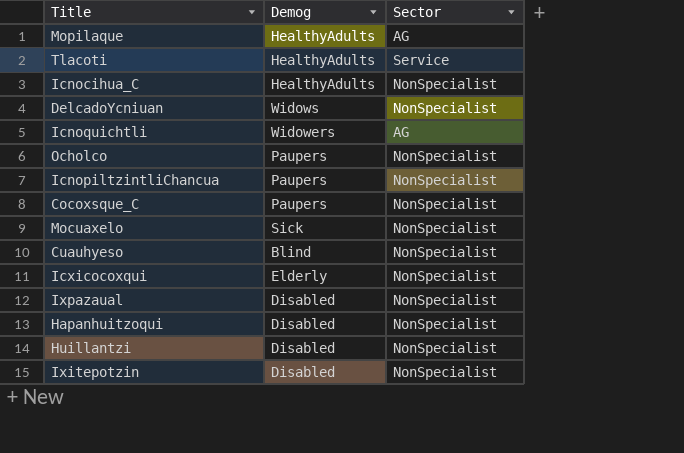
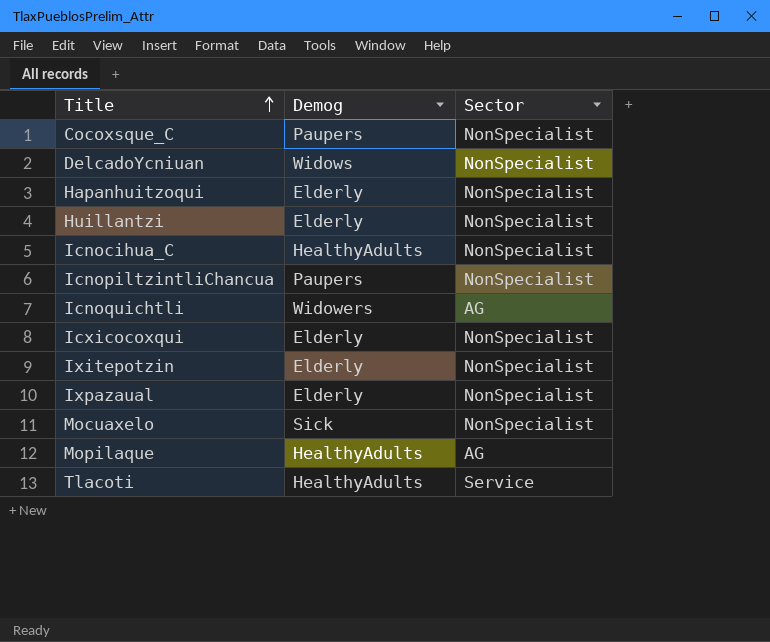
row order: none -> Title ascending
row Ocholco: Paupers | NonSpecialist -> none
row Cuauhyeso: Blind | NonSpecialist -> none
Hapanhuitzoqui | Demog: Disabled -> Elderly
Huillantzi | Demog: Disabled -> Elderly
Ixitepotzin | Demog: Disabled -> Elderly
Ixpazaual | Demog: Disabled -> Elderly

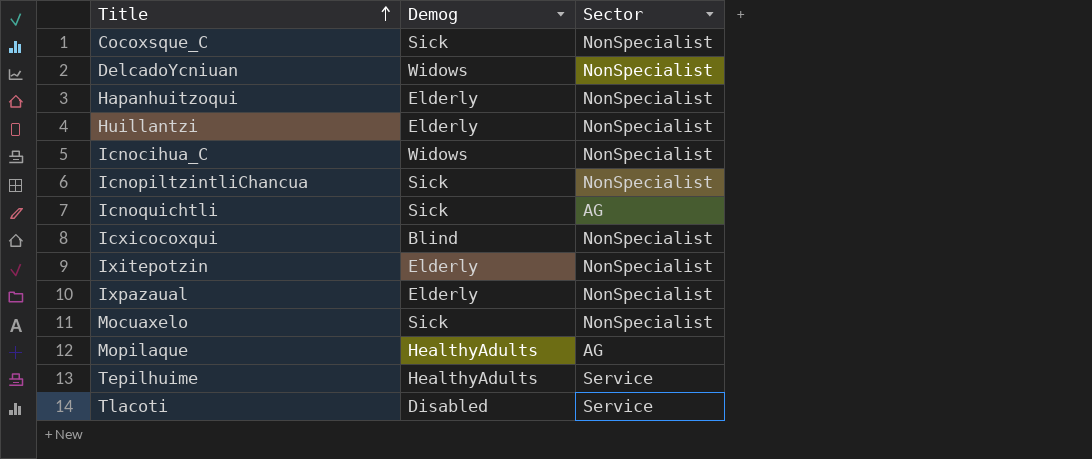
Cocoxsque_C | Demog: Paupers -> Sick
Icnocihua_C | Demog: HealthyAdults -> Widows
IcnopiltzintliChancua | Demog: Paupers -> Sick
Icnoquichtli | Demog: Widowers -> Sick
Icxicocoxqui | Demog: Elderly -> Blind
row Tepilhuime: none -> HealthyAdults | Service
Tlacoti | Demog: HealthyAdults -> Disabled

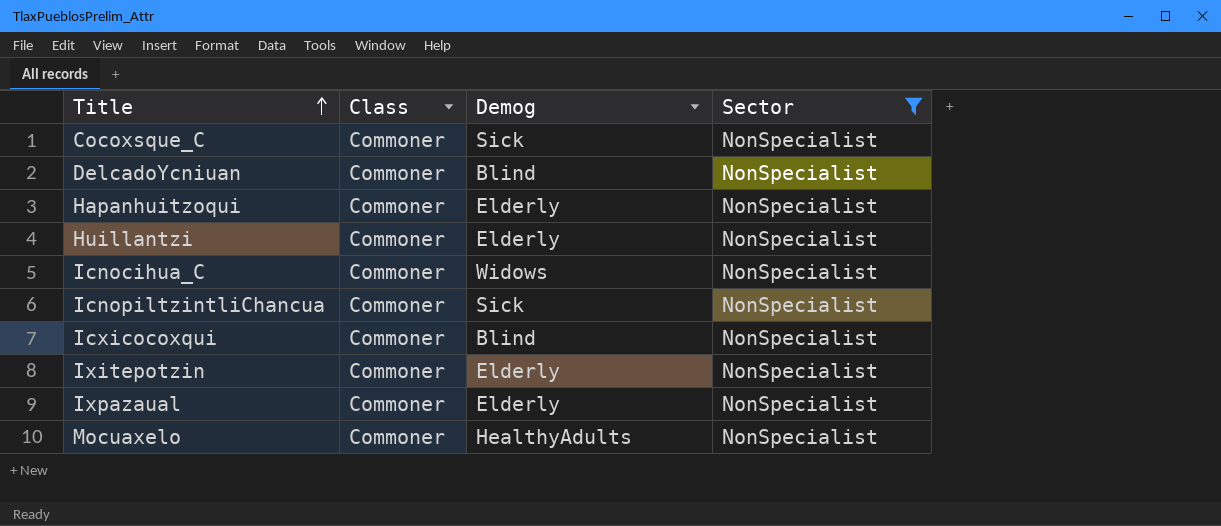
filter: none -> Sector = NonSpecialist
column Class | position: none -> 2
DelcadoYcniuan | Demog: Widows -> Blind
Mocuaxelo | Demog: Sick -> HealthyAdults

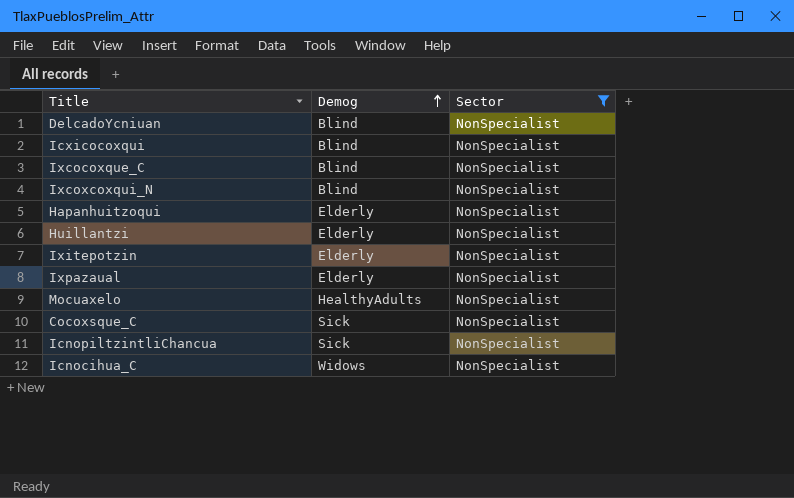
row order: Title ascending -> Demog ascending
column Class | position: 2 -> none
row Ixcocoxque_C: none -> Blind | NonSpecialist
row Ixcoxcoxqui_N: none -> Blind | NonSpecialist

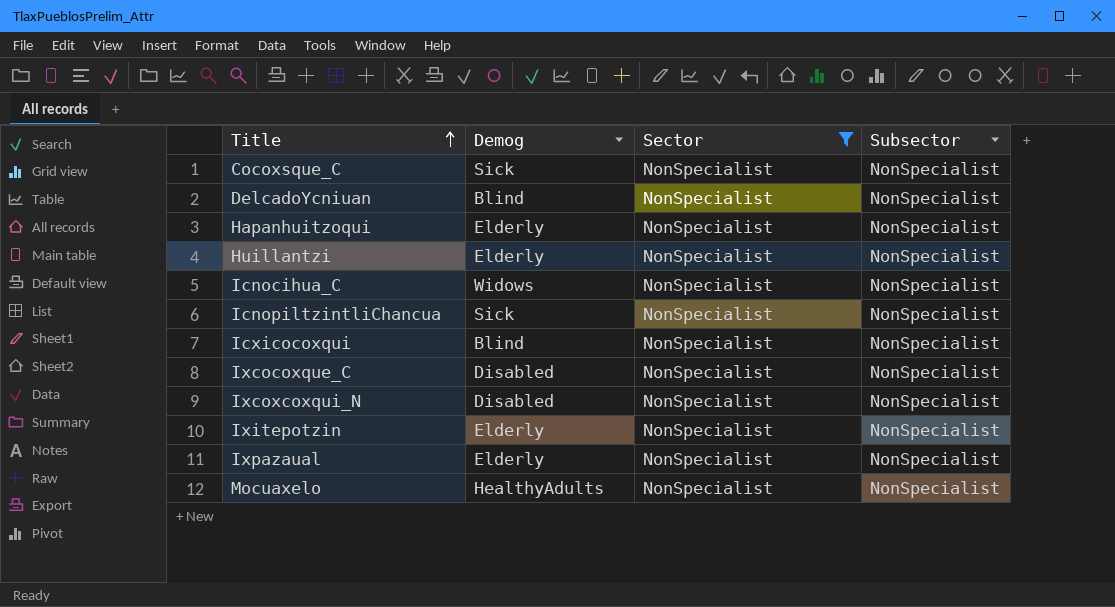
row order: Demog ascending -> Title ascending
column Subsector | position: none -> 4
Ixcocoxque_C | Demog: Blind -> Disabled
Ixcoxcoxqui_N | Demog: Blind -> Disabled

